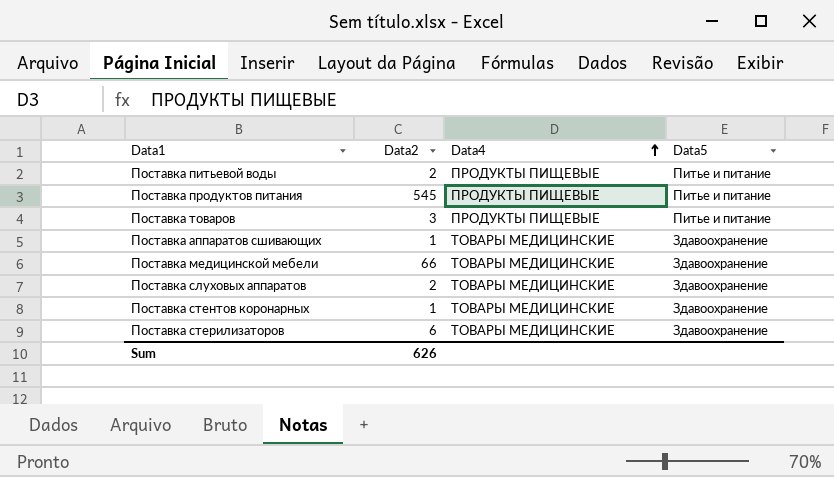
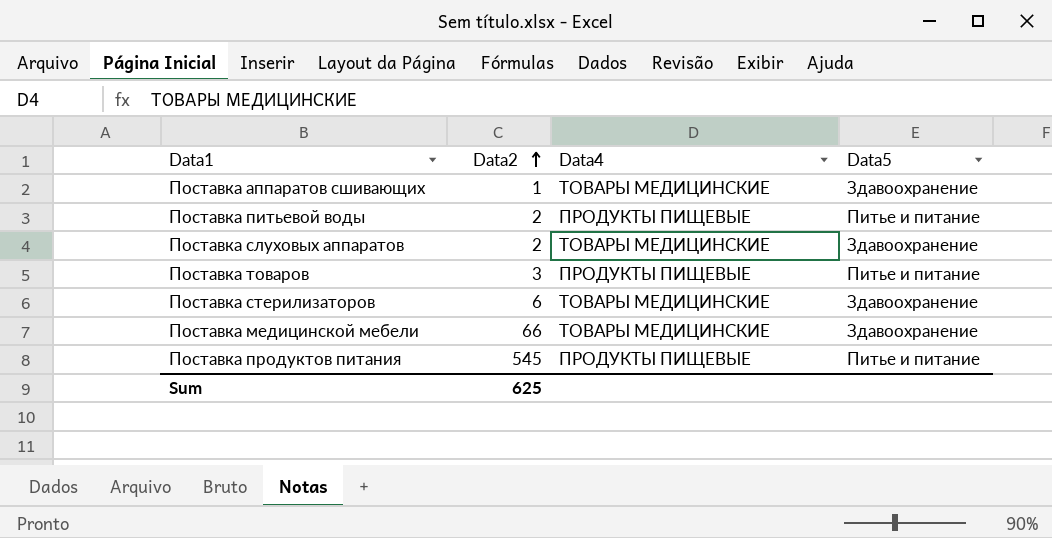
row order: Data4 ascending -> Data2 ascending
row Поставка стентов коронарных: 1 | ТОВАРЫ МЕДИЦИНСКИЕ | Здавоохранение -> none
Sum | Data2: 626 -> 625

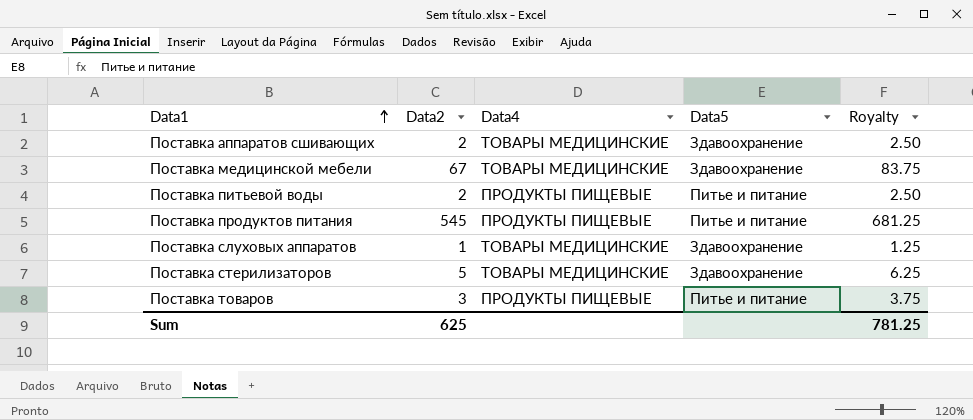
row order: Data2 ascending -> Data1 ascending
column Royalty | formula: none -> [Data2] * 1.25
Поставка аппаратов сшивающих | Data2: 1 -> 2
Поставка медицинской мебели | Data2: 66 -> 67
Поставка слуховых аппаратов | Data2: 2 -> 1
Поставка стерилизаторов | Data2: 6 -> 5

